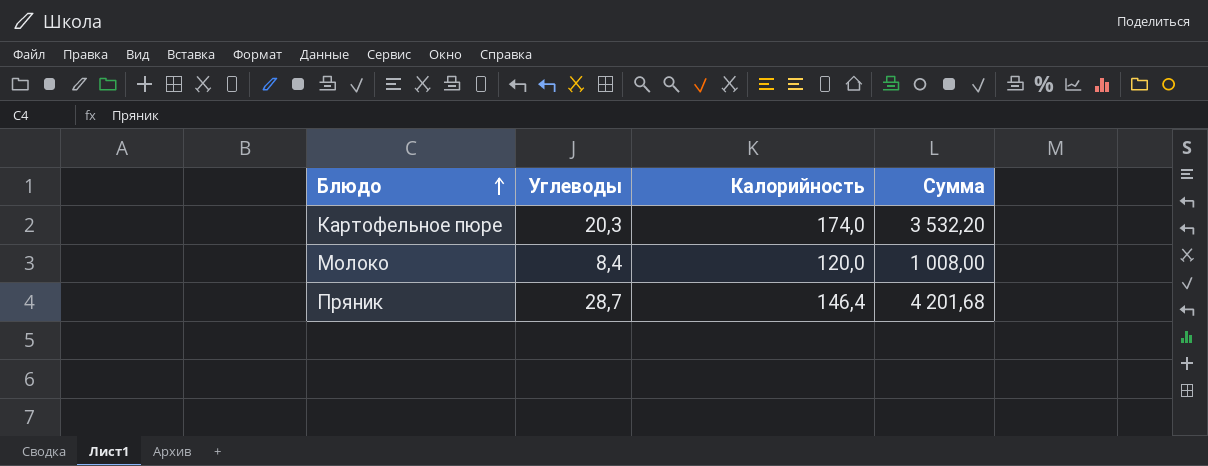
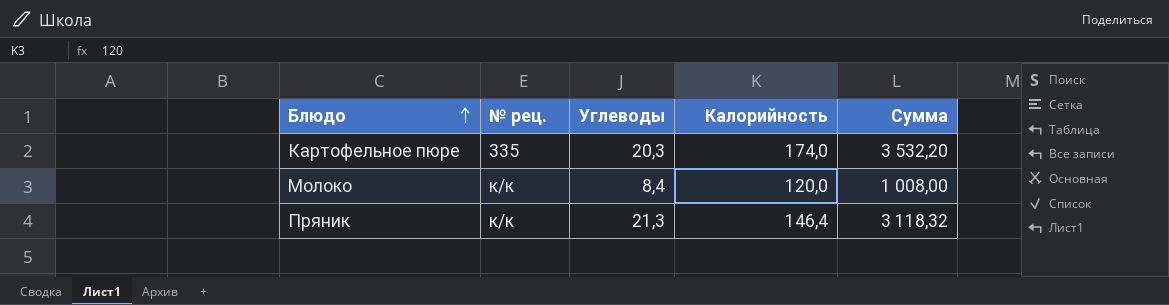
column № рец. | position: none -> 2
Пряник | Углеводы: 28,7 -> 21,3
Пряник | Сумма: 4 201,68 -> 3 118,32

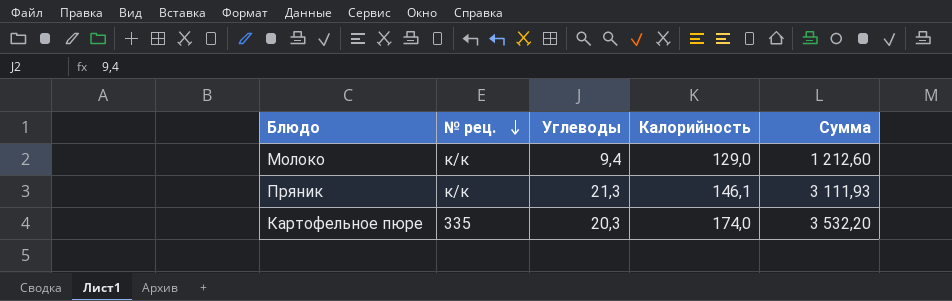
row order: Блюдо ascending -> № рец. descending
Молоко | Углеводы: 8,4 -> 9,4
Молоко | Калорийность: 120,0 -> 129,0
Молоко | Сумма: 1 008,00 -> 1 212,60
Пряник | Калорийность: 146,4 -> 146,1
Пряник | Сумма: 3 118,32 -> 3 111,93

